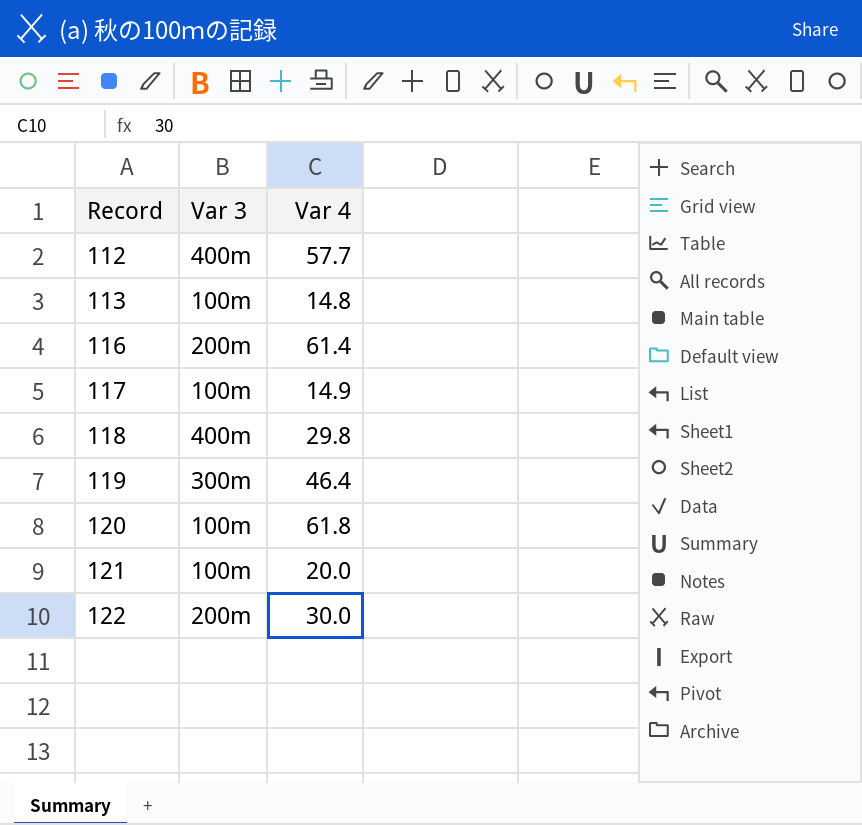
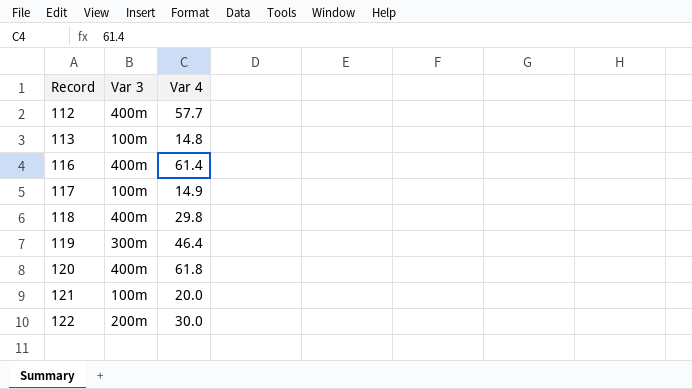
116 | Var 3: 200m -> 400m
120 | Var 3: 100m -> 400m

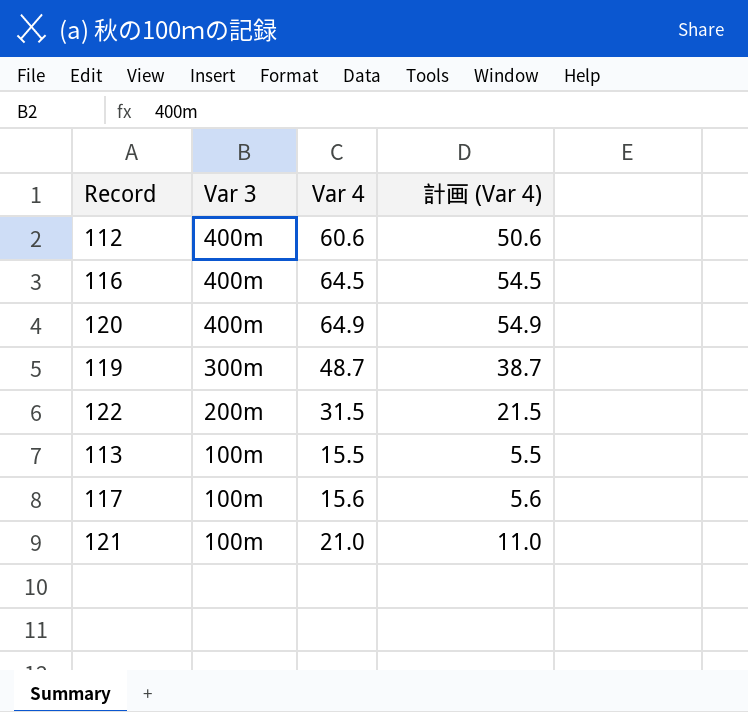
row order: Record ascending -> Var 3 descending
column 計画 (Var 4) | formula: none -> [Var 4] - 10
row 118: 400m | 29.8 -> none
112 | Var 4: 57.7 -> 60.6
116 | Var 4: 61.4 -> 64.5
120 | Var 4: 61.8 -> 64.9
119 | Var 4: 46.4 -> 48.7
122 | Var 4: 30.0 -> 31.5
113 | Var 4: 14.8 -> 15.5
117 | Var 4: 14.9 -> 15.6
121 | Var 4: 20.0 -> 21.0

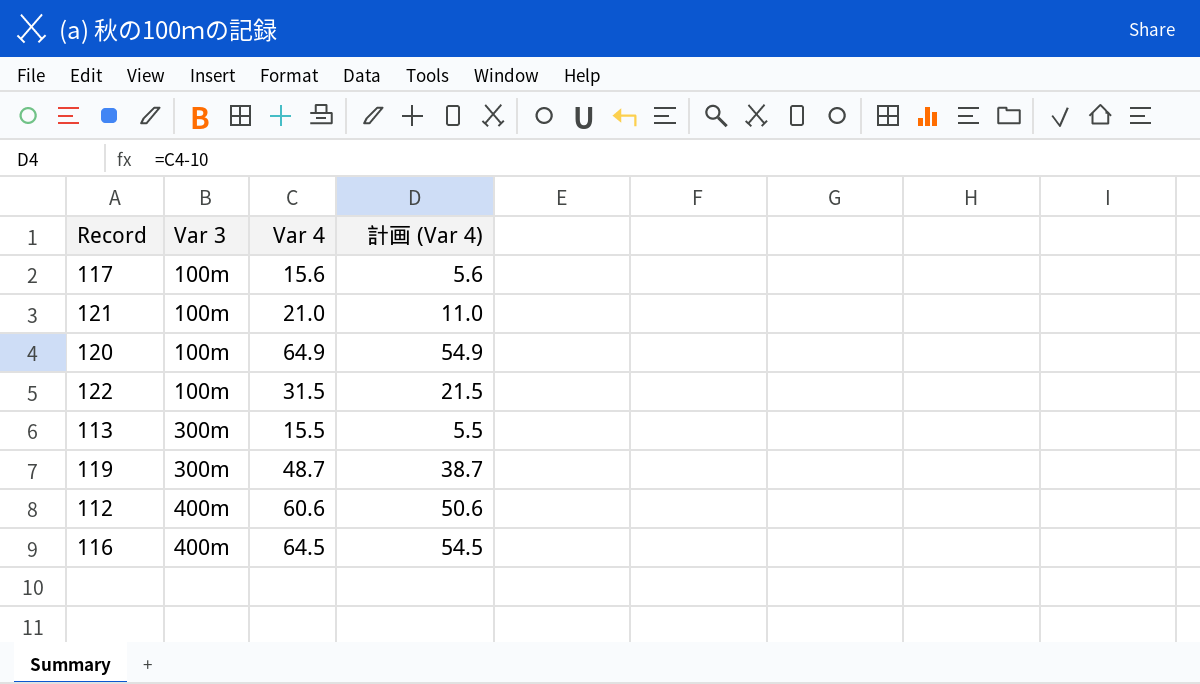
row order: Var 3 descending -> Var 3 ascending
120 | Var 3: 400m -> 100m
122 | Var 3: 200m -> 100m
113 | Var 3: 100m -> 300m

